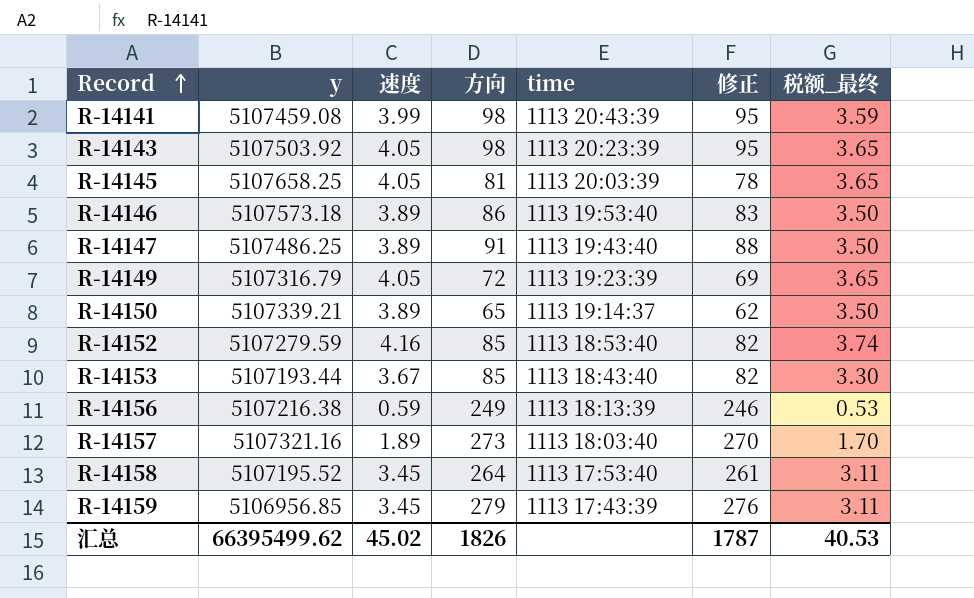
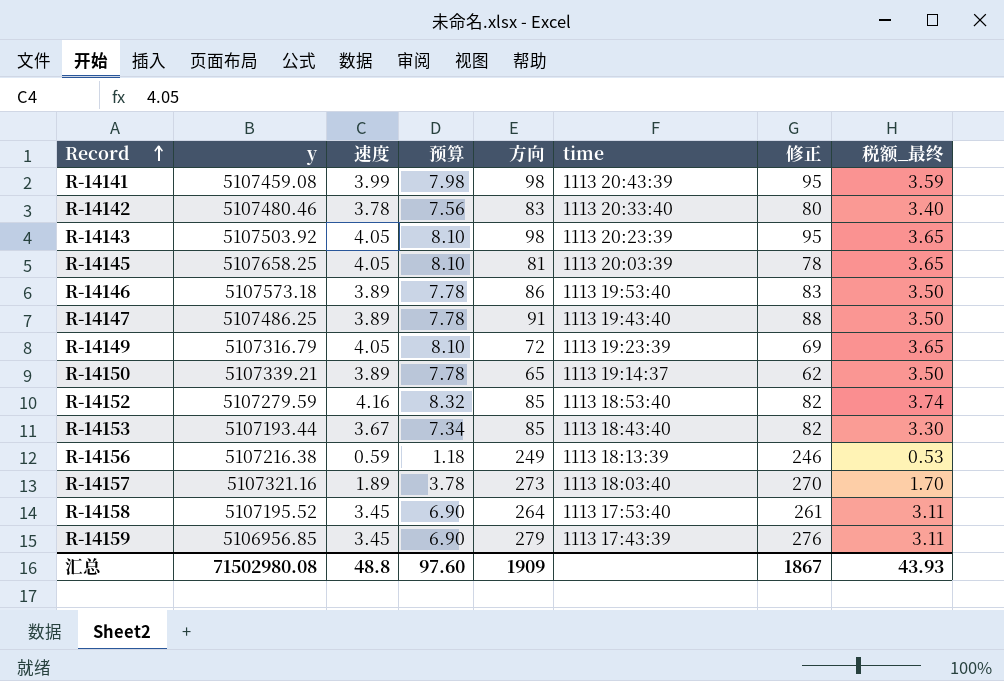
column 预算 | formula: none -> [速度] * 2
row R-14142: none -> 5107480.46 | 3.78 | 7.56 | 83 | 1113 20:33:40 | 80 | 3.40
汇总 | y: 66395499.62 -> 71502980.08
汇总 | 速度: 45.02 -> 48.8
汇总 | 方向: 1826 -> 1909
汇总 | 修正: 1787 -> 1867
汇总 | 税额_最终: 40.53 -> 43.93

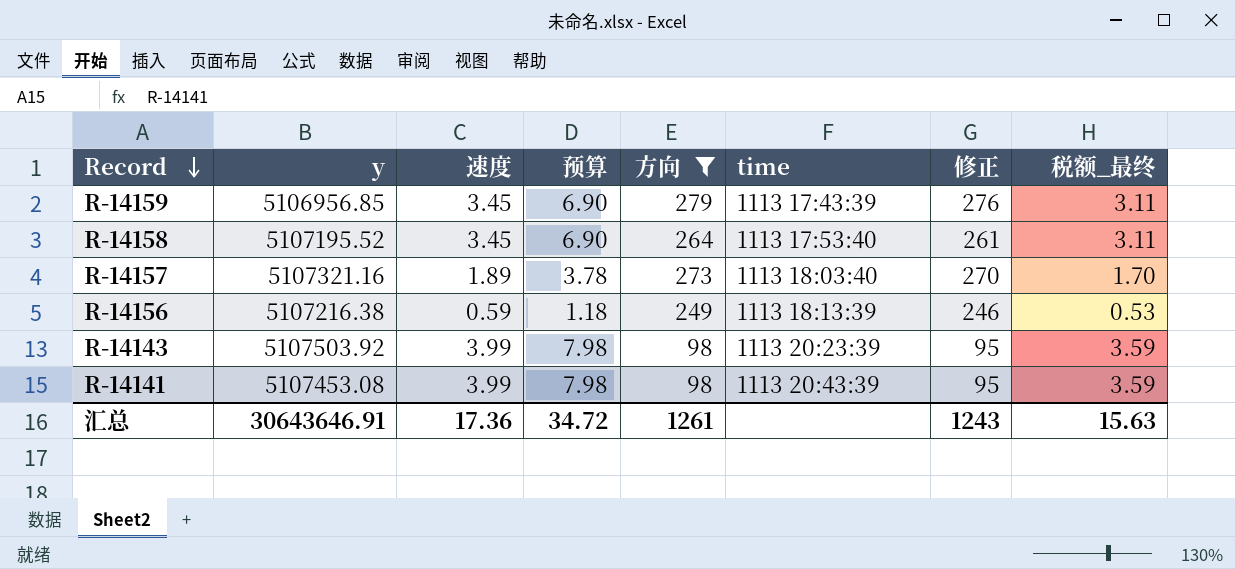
filter: none -> 方向 >= 98
row order: Record ascending -> Record descending
R-14143 | 速度: 4.05 -> 3.99
R-14143 | 预算: 8.10 -> 7.98
R-14143 | 税额_最终: 3.65 -> 3.59
R-14141 | y: 5107459.08 -> 5107453.08
汇总 | y: 71502980.08 -> 30643646.91
汇总 | 速度: 48.8 -> 17.36
汇总 | 预算: 97.60 -> 34.72
汇总 | 方向: 1909 -> 1261
汇总 | 修正: 1867 -> 1243
汇总 | 税额_最终: 43.93 -> 15.63

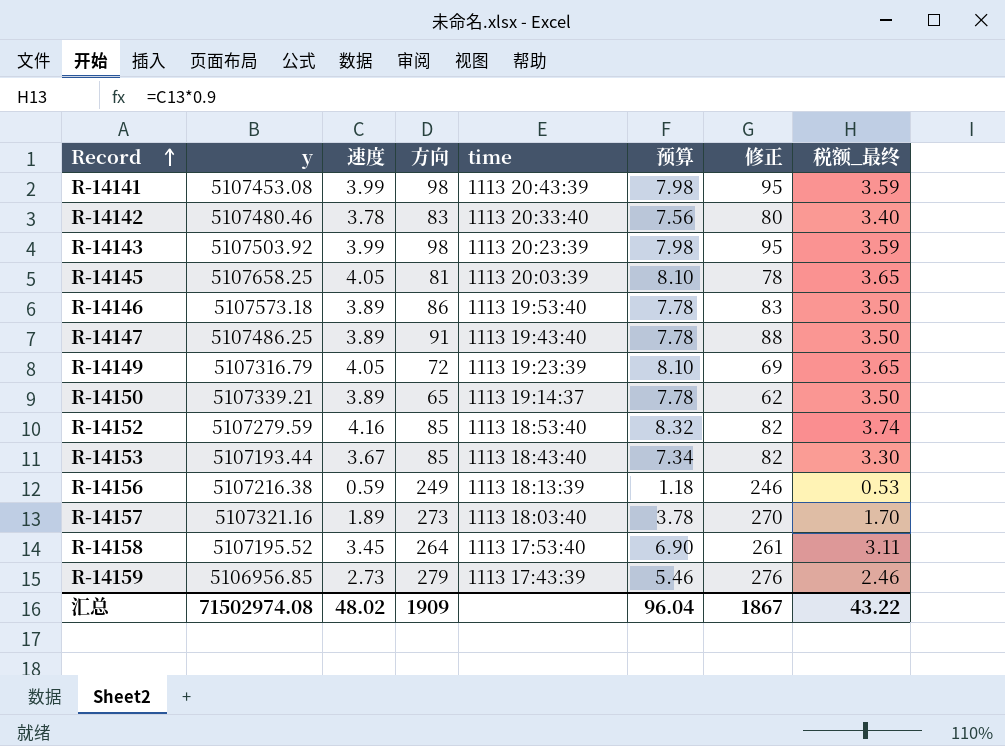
filter: 方向 >= 98 -> none
row order: Record descending -> Record ascending
column 预算 | position: 4 -> 6
R-14159 | 速度: 3.45 -> 2.73
R-14159 | 预算: 6.90 -> 5.46
R-14159 | 税额_最终: 3.11 -> 2.46
汇总 | y: 30643646.91 -> 71502974.08
汇总 | 速度: 17.36 -> 48.02
汇总 | 方向: 1261 -> 1909
汇总 | 预算: 34.72 -> 96.04
汇总 | 修正: 1243 -> 1867
汇总 | 税额_最终: 15.63 -> 43.22

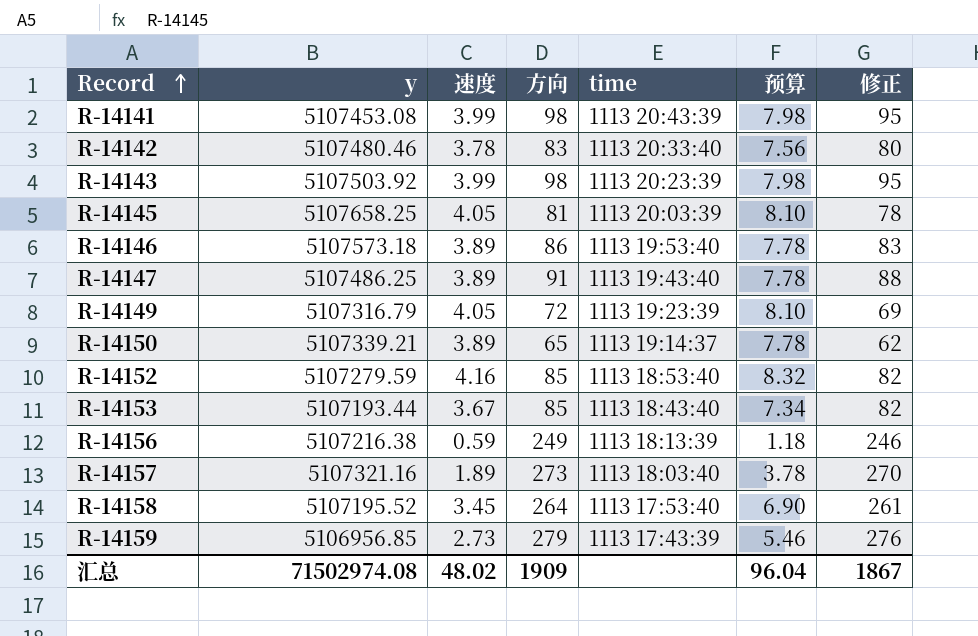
column 税额_最终 | formula: [速度] * 0.9 -> none

